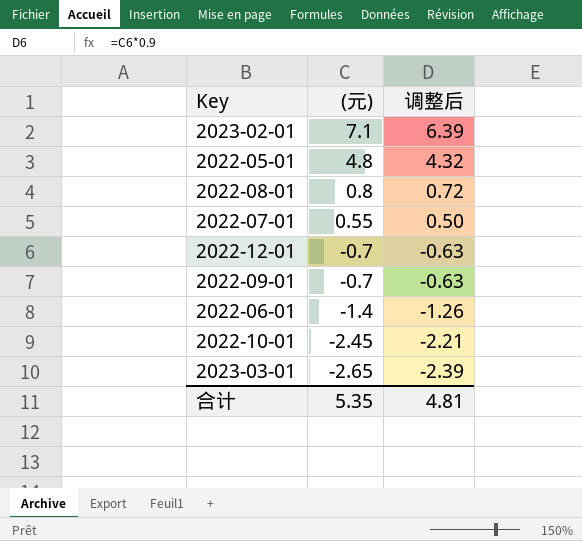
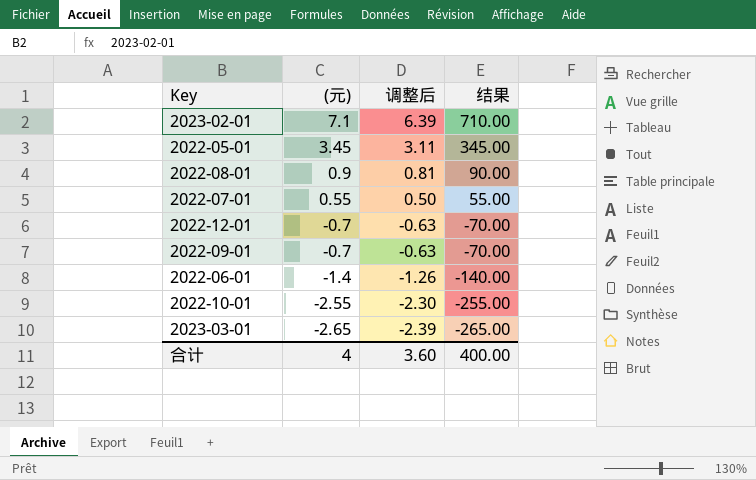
column 结果 | formula: none -> [(元)] * 100
2022-05-01 | (元): 4.8 -> 3.45
2022-05-01 | 调整后: 4.32 -> 3.11
2022-08-01 | (元): 0.8 -> 0.9
2022-08-01 | 调整后: 0.72 -> 0.81
2022-10-01 | (元): -2.45 -> -2.55
2022-10-01 | 调整后: -2.21 -> -2.30
合计 | (元): 5.35 -> 4
合计 | 调整后: 4.81 -> 3.60

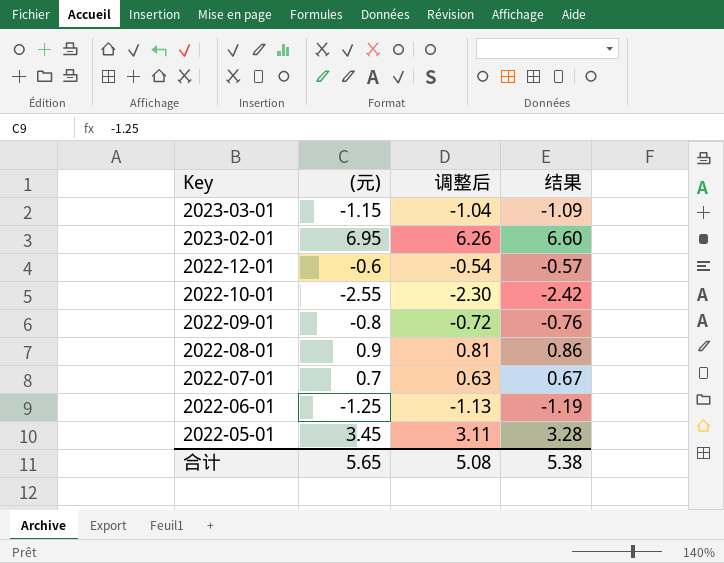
row order: (元) descending -> Key descending
column 结果 | formula: [(元)] * 100 -> [(元)] * 0.95
2023-03-01 | (元): -2.65 -> -1.15
2023-03-01 | 调整后: -2.39 -> -1.04
2023-02-01 | (元): 7.1 -> 6.95
2023-02-01 | 调整后: 6.39 -> 6.26
2022-12-01 | (元): -0.7 -> -0.6
2022-12-01 | 调整后: -0.63 -> -0.54
2022-09-01 | (元): -0.7 -> -0.8
2022-09-01 | 调整后: -0.63 -> -0.72
2022-07-01 | (元): 0.55 -> 0.7
2022-07-01 | 调整后: 0.50 -> 0.63
2022-06-01 | (元): -1.4 -> -1.25
2022-06-01 | 调整后: -1.26 -> -1.13
合计 | (元): 4 -> 5.65
合计 | 调整后: 3.60 -> 5.08
合计 | 结果: 400.00 -> 5.38

